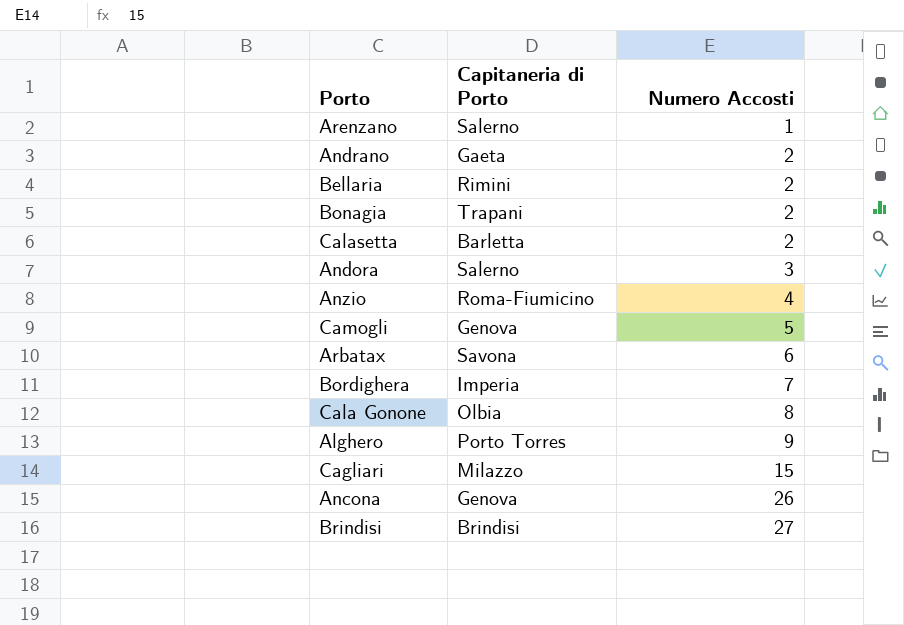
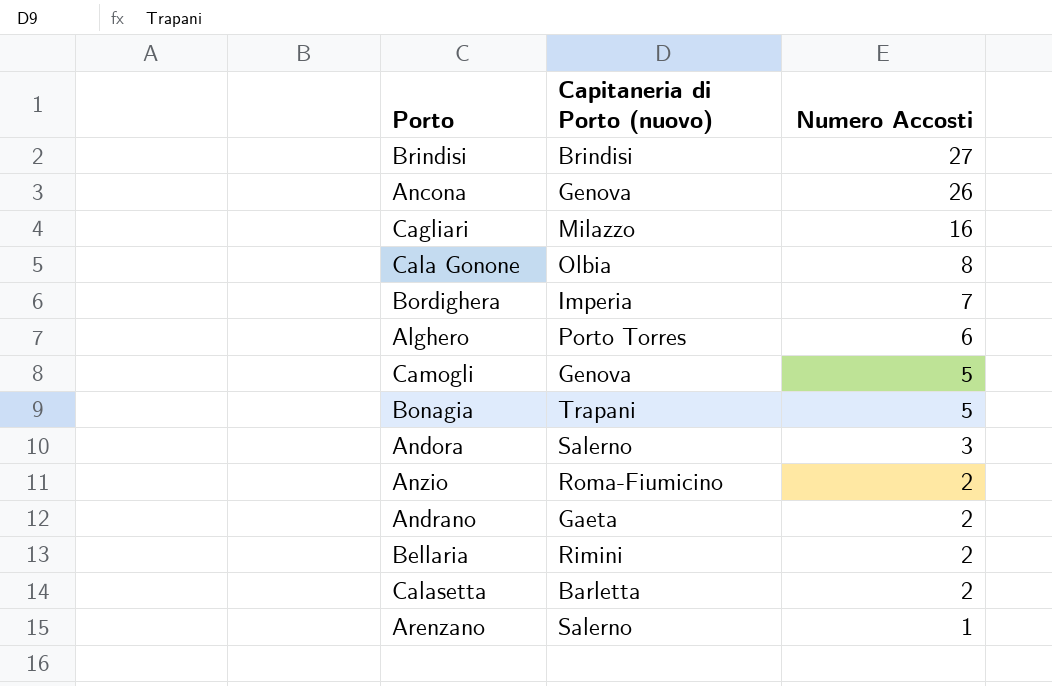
row order: Numero Accosti ascending -> Numero Accosti descending
column name: Capitaneria di Porto -> Capitaneria di Porto (nuovo)
row Arbatax: Savona | 6 -> none
Cagliari | Numero Accosti: 15 -> 16
Alghero | Numero Accosti: 9 -> 6
Bonagia | Numero Accosti: 2 -> 5
Anzio | Numero Accosti: 4 -> 2

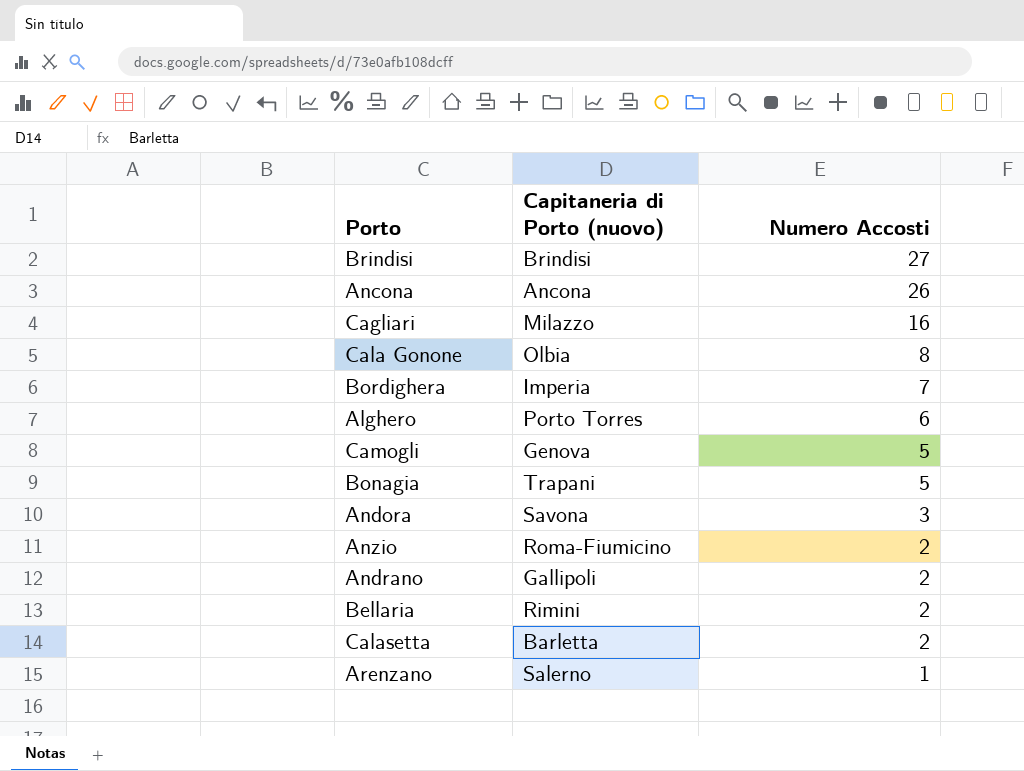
Ancona | Capitaneria di Porto (nuovo): Genova -> Ancona
Andora | Capitaneria di Porto (nuovo): Salerno -> Savona
Andrano | Capitaneria di Porto (nuovo): Gaeta -> Gallipoli

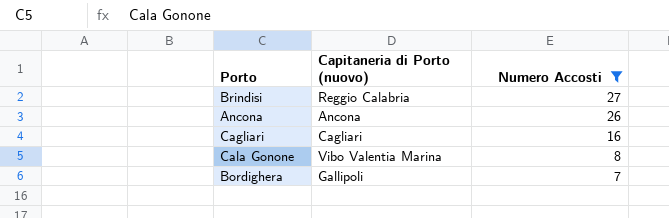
filter: none -> Numero Accosti >= 7
Brindisi | Capitaneria di Porto (nuovo): Brindisi -> Reggio Calabria
Cagliari | Capitaneria di Porto (nuovo): Milazzo -> Cagliari
Cala Gonone | Capitaneria di Porto (nuovo): Olbia -> Vibo Valentia Marina
Bordighera | Capitaneria di Porto (nuovo): Imperia -> Gallipoli

